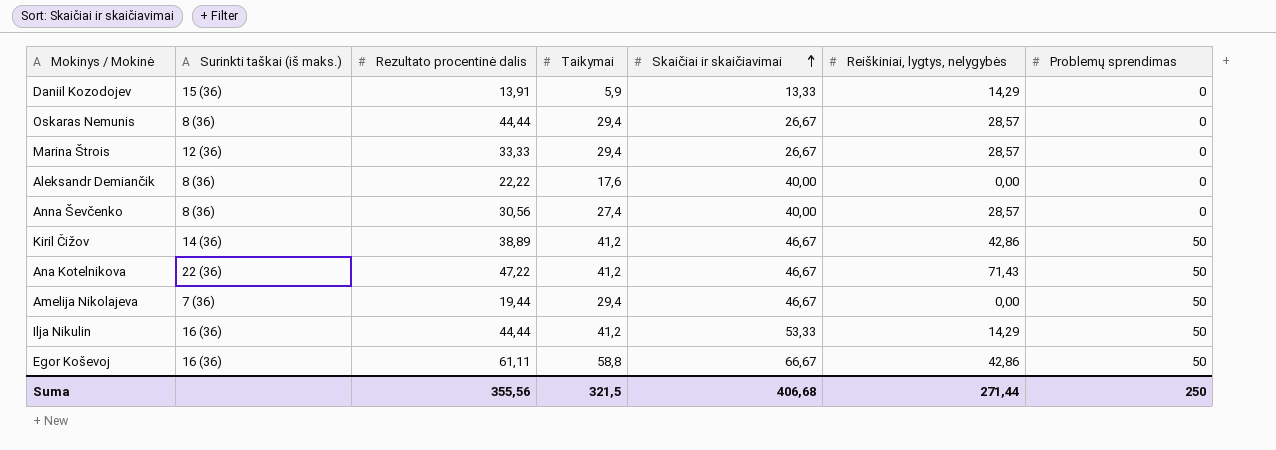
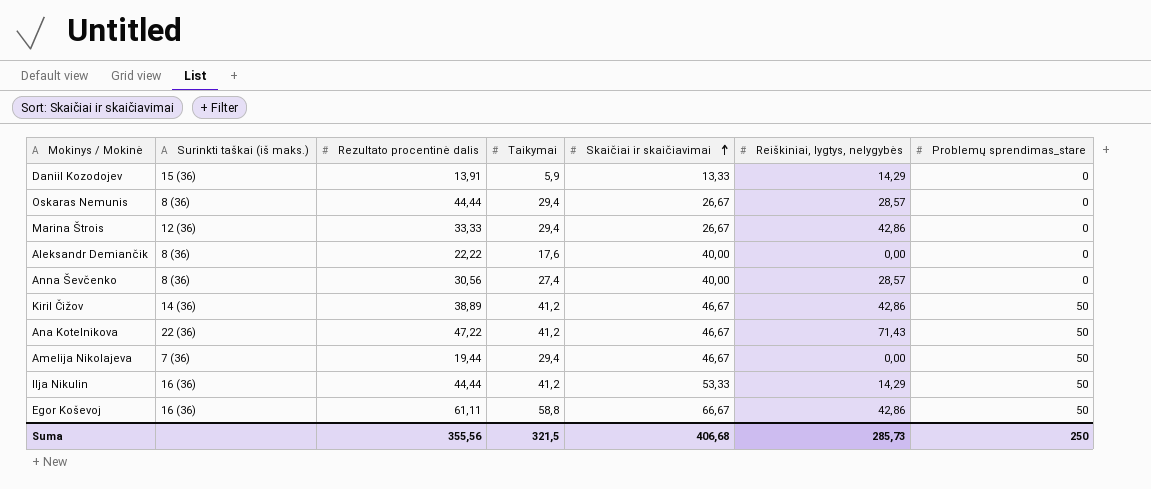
column name: Problemų sprendimas -> Problemų sprendimas_stare
Marina Štrois | Reiškiniai, lygtys, nelygybės: 28,57 -> 42,86
Suma | Reiškiniai, lygtys, nelygybės: 271,44 -> 285,73

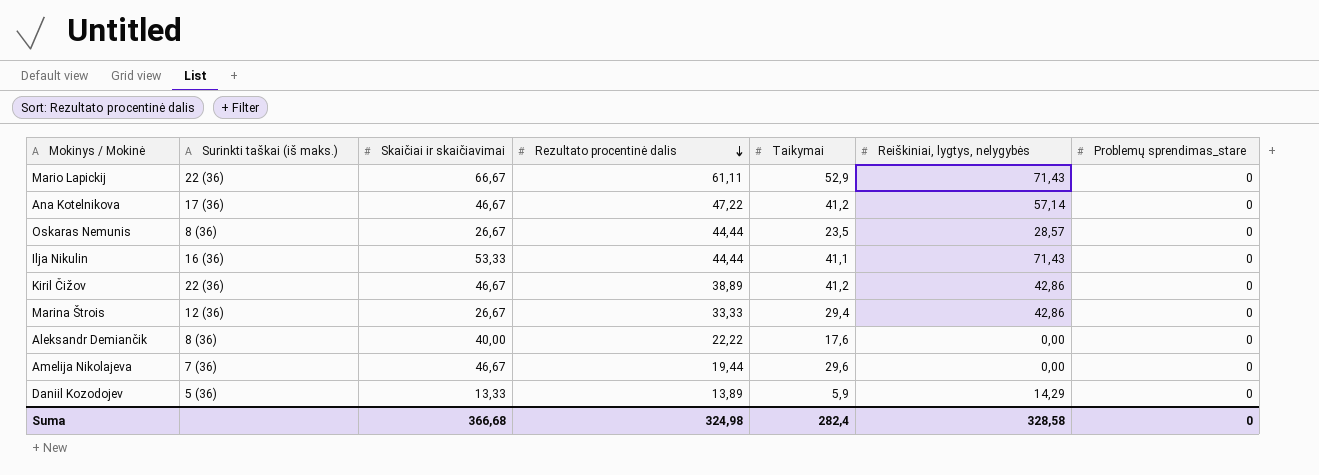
row order: Skaičiai ir skaičiavimai ascending -> Rezultato procentinė dalis descending
column Skaičiai ir skaičiavimai | position: 5 -> 3
row Anna Ševčenko: 8 (36) | 30,56 | 27,4 | 40,00 | 28,57 | 0 -> none
row Egor Koševoj: 16 (36) | 61,11 | 58,8 | 66,67 | 42,86 | 50 -> none
row Mario Lapickij: none -> 22 (36) | 66,67 | 61,11 | 52,9 | 71,43 | 0
Ana Kotelnikova | Surinkti taškai (iš maks.): 22 (36) -> 17 (36)
Ana Kotelnikova | Reiškiniai, lygtys, nelygybės: 71,43 -> 57,14
Ana Kotelnikova | Problemų sprendimas_stare: 50 -> 0
Oskaras Nemunis | Taikymai: 29,4 -> 23,5
Ilja Nikulin | Taikymai: 41,2 -> 41,1
Ilja Nikulin | Reiškiniai, lygtys, nelygybės: 14,29 -> 71,43
Ilja Nikulin | Problemų sprendimas_stare: 50 -> 0
Kiril Čižov | Surinkti taškai (iš maks.): 14 (36) -> 22 (36)
Kiril Čižov | Problemų sprendimas_stare: 50 -> 0
Amelija Nikolajeva | Taikymai: 29,4 -> 29,6
Amelija Nikolajeva | Problemų sprendimas_stare: 50 -> 0
Daniil Kozodojev | Surinkti taškai (iš maks.): 15 (36) -> 5 (36)
Daniil Kozodojev | Rezultato procentinė dalis: 13,91 -> 13,89
Suma | Skaičiai ir skaičiavimai: 406,68 -> 366,68
Suma | Rezultato procentinė dalis: 355,56 -> 324,98
Suma | Taikymai: 321,5 -> 282,4
Suma | Reiškiniai, lygtys, nelygybės: 285,73 -> 328,58
Suma | Problemų sprendimas_stare: 250 -> 0

